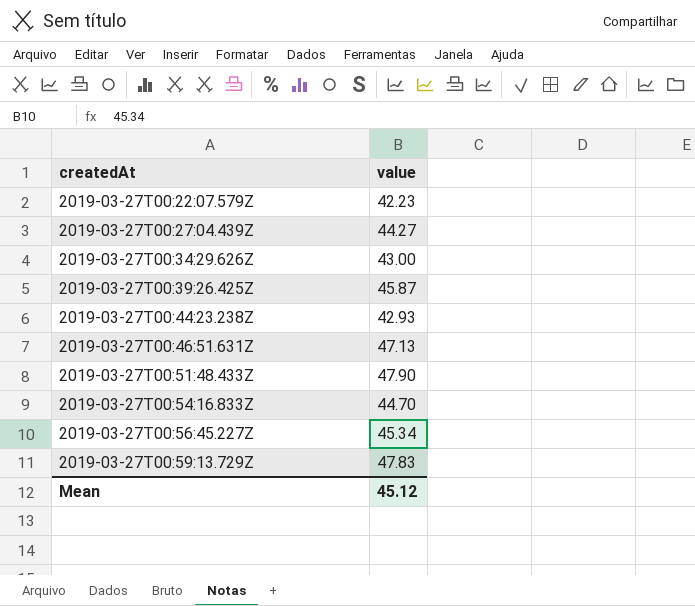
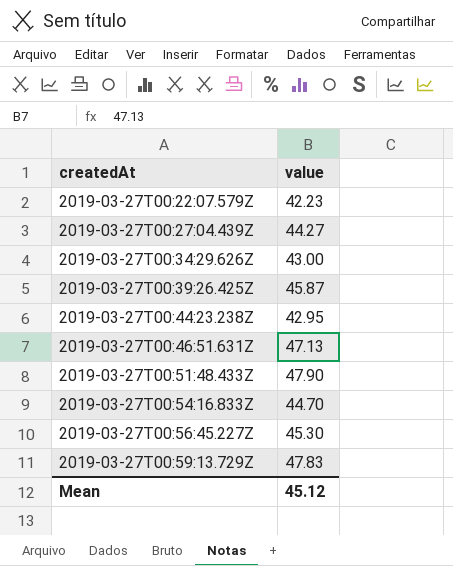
2019-03-27T00:44:23.238Z | value: 42.93 -> 42.95
2019-03-27T00:56:45.227Z | value: 45.34 -> 45.30

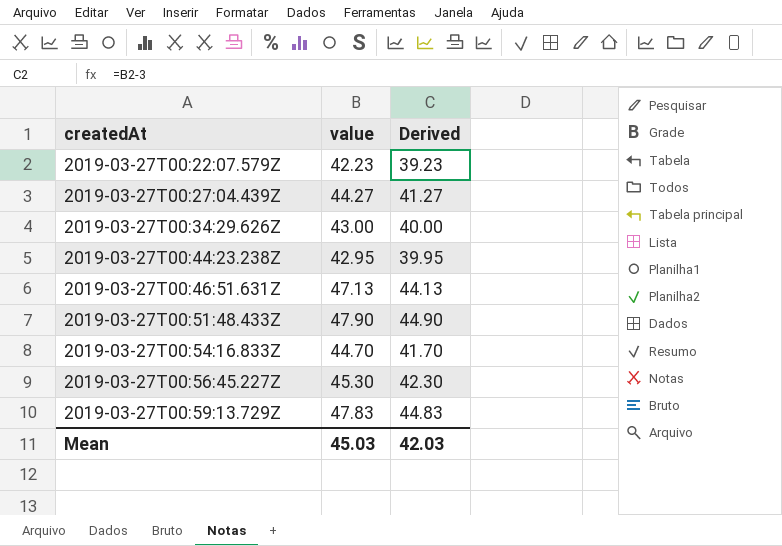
column Derived | formula: none -> [value] - 3
row 2019-03-27T00:39:26.425Z: 45.87 -> none
Mean | value: 45.12 -> 45.03

